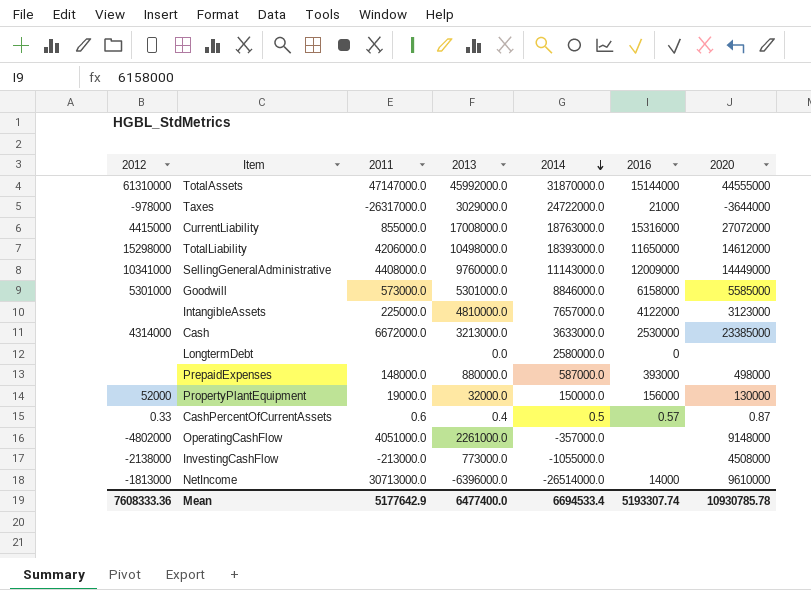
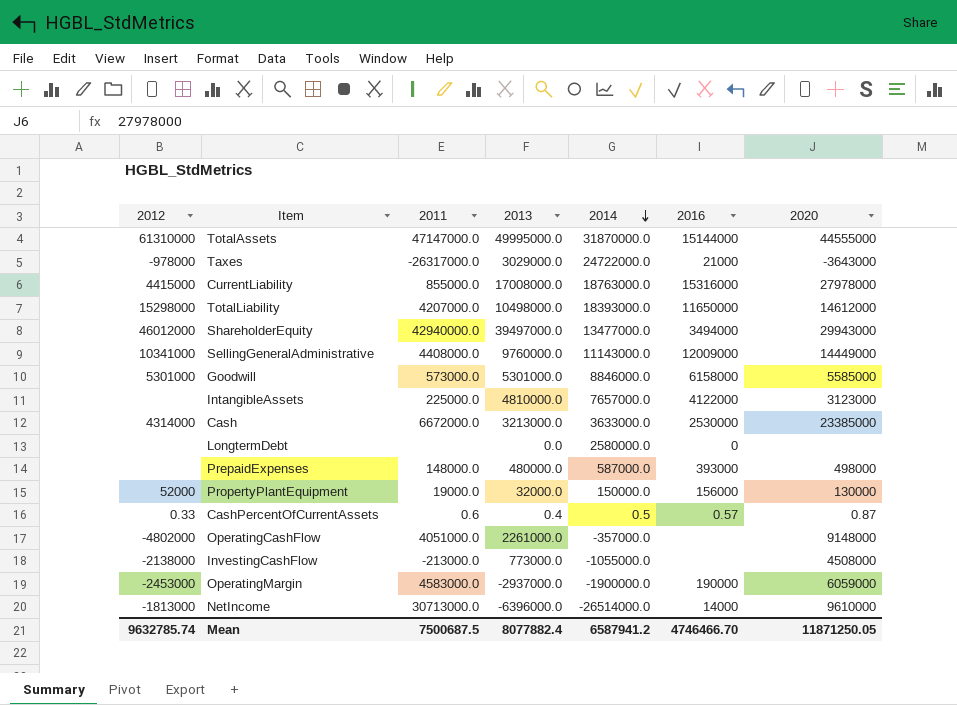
TotalAssets | 2013: 45992000.0 -> 49995000.0
Taxes | 2020: -3644000 -> -3643000
CurrentLiability | 2020: 27072000 -> 27978000
TotalLiability | 2011: 4206000.0 -> 4207000.0
row ShareholderEquity: none -> 46012000 | 42940000.0 | 39497000.0 | 13477000.0 | 3494000 | 29943000
PrepaidExpenses | 2013: 880000.0 -> 480000.0
row OperatingMargin: none -> -2453000 | 4583000.0 | -2937000.0 | -1900000.0 | 190000 | 6059000
Mean | 2012: 7608333.36 -> 9632785.74
Mean | 2011: 5177642.9 -> 7500687.5
Mean | 2013: 6477400.0 -> 8077882.4
Mean | 2014: 6694533.4 -> 6587941.2
Mean | 2016: 5193307.74 -> 4746466.70
Mean | 2020: 10930785.78 -> 11871250.05

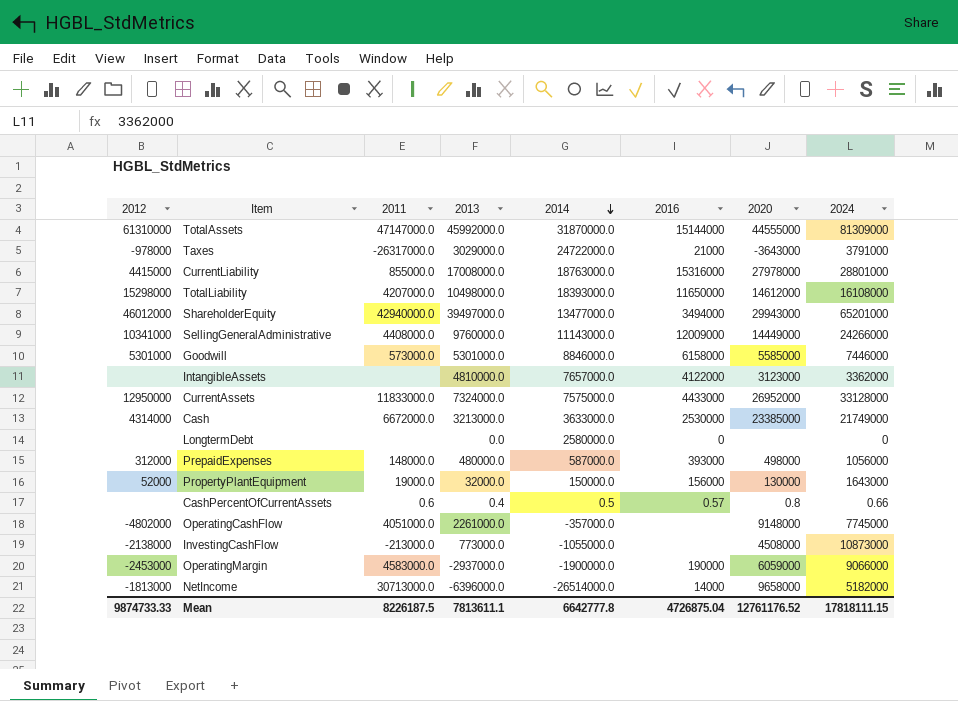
column 2024 | position: none -> 8
TotalAssets | 2013: 49995000.0 -> 45992000.0
IntangibleAssets | 2011: 225000.0 -> none
row CurrentAssets: none -> 12950000 | 11833000.0 | 7324000.0 | 7575000.0 | 4433000 | 26952000 | 33128000
PrepaidExpenses | 2012: none -> 312000
CashPercentOfCurrentAssets | 2012: 0.33 -> none
CashPercentOfCurrentAssets | 2020: 0.87 -> 0.8
NetIncome | 2020: 9610000 -> 9658000
Mean | 2012: 9632785.74 -> 9874733.33
Mean | 2011: 7500687.5 -> 8226187.5
Mean | 2013: 8077882.4 -> 7813611.1
Mean | 2014: 6587941.2 -> 6642777.8
Mean | 2016: 4746466.70 -> 4726875.04
Mean | 2020: 11871250.05 -> 12761176.52

